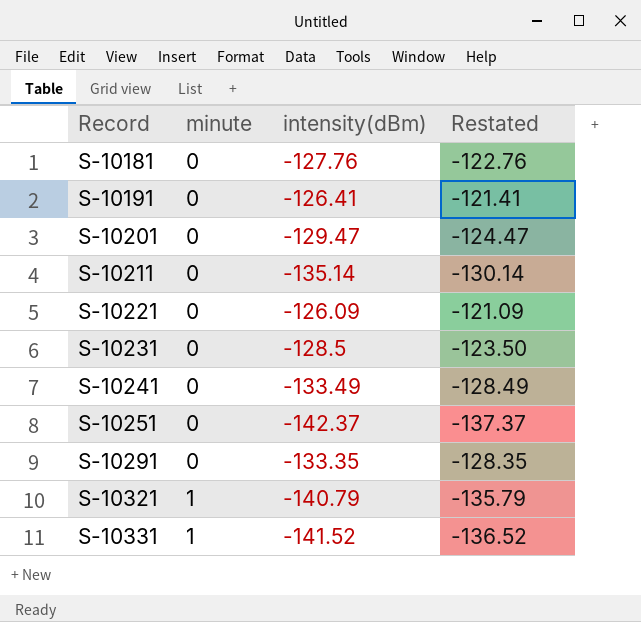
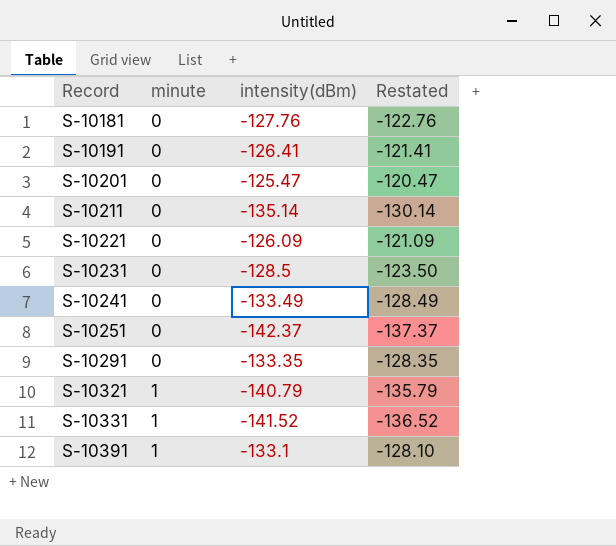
S-10201 | intensity(dBm): -129.47 -> -125.47
S-10201 | Restated: -124.47 -> -120.47
row S-10391: none -> 1 | -133.1 | -128.10

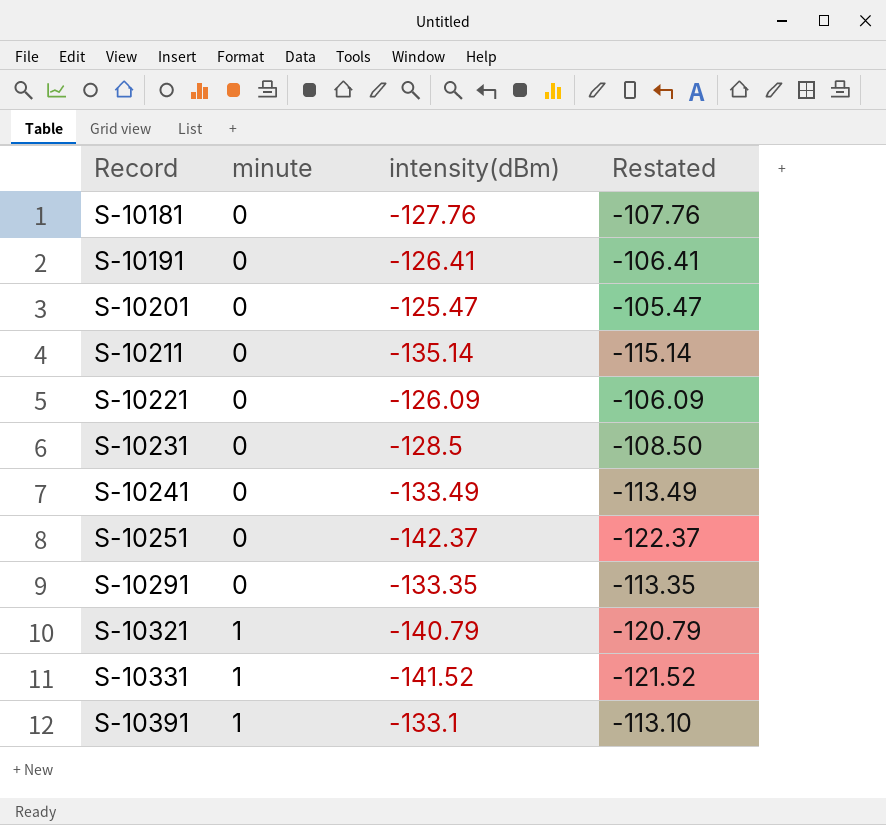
column Restated | formula: [intensity(dBm)] + 5 -> [intensity(dBm)] + 20

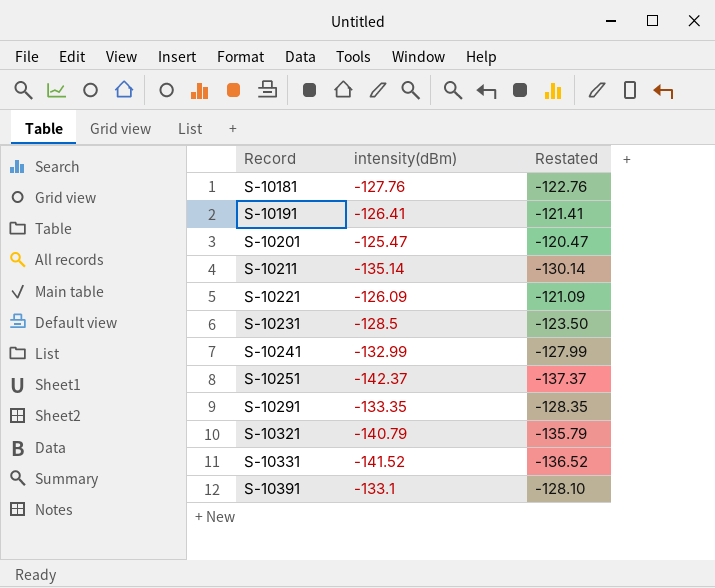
column minute | position: 2 -> none
column Restated | formula: [intensity(dBm)] + 20 -> [intensity(dBm)] + 5
S-10241 | intensity(dBm): -133.49 -> -132.99

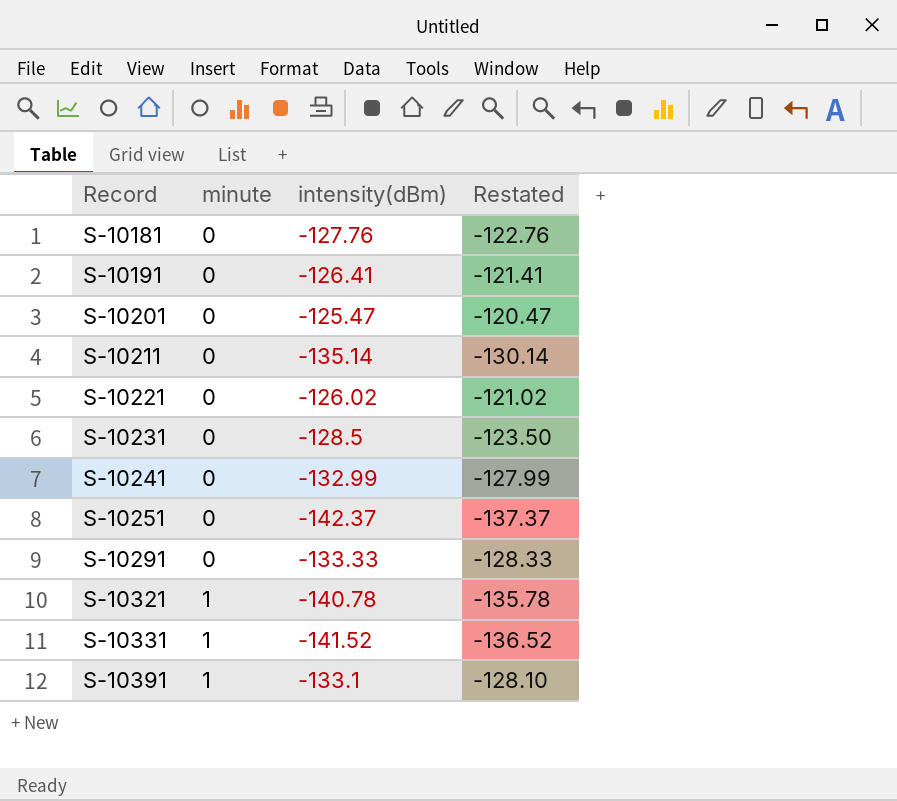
column minute | position: none -> 2
S-10221 | intensity(dBm): -126.09 -> -126.02
S-10221 | Restated: -121.09 -> -121.02
S-10291 | intensity(dBm): -133.35 -> -133.33
S-10291 | Restated: -128.35 -> -128.33
S-10321 | intensity(dBm): -140.79 -> -140.78
S-10321 | Restated: -135.79 -> -135.78

